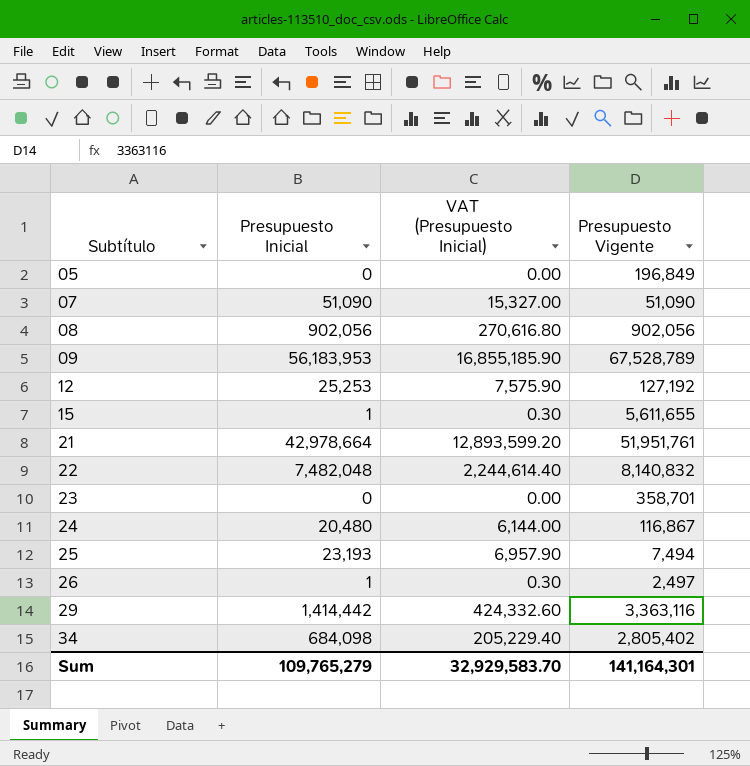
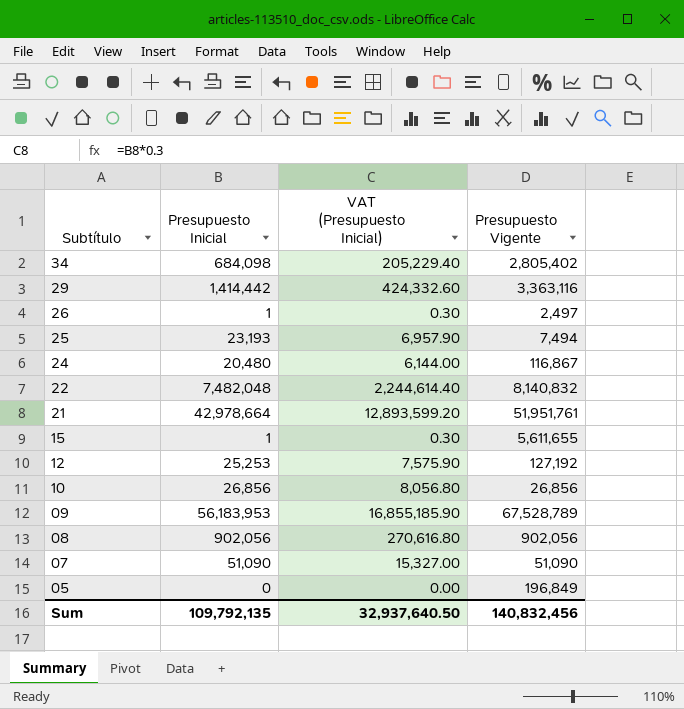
row order: Subtítulo ascending -> Subtítulo descending
row 23: 0 | 0.00 | 358,701 -> none
row 10: none -> 26,856 | 8,056.80 | 26,856
Sum | Presupuesto Inicial: 109,765,279 -> 109,792,135
Sum | VAT (Presupuesto Inicial): 32,929,583.70 -> 32,937,640.50
Sum | Presupuesto Vigente: 141,164,301 -> 140,832,456

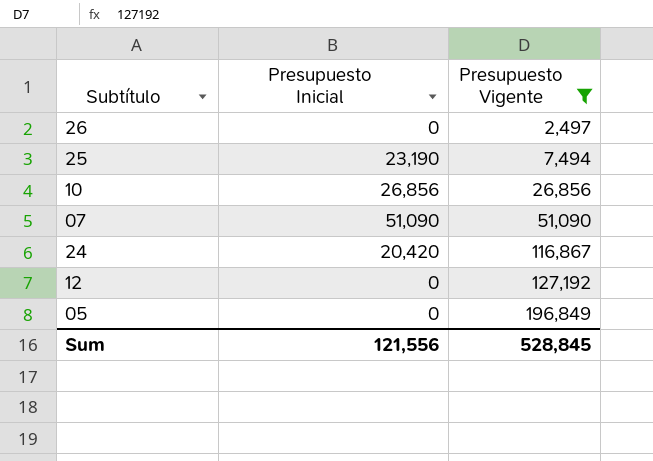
filter: none -> Presupuesto Vigente <= 196,849
row order: Subtítulo descending -> Presupuesto Vigente ascending
column VAT (Presupuesto Inicial) | formula: [Presupuesto Inicial] * 0.3 -> none
26 | Presupuesto Inicial: 1 -> 0
25 | Presupuesto Inicial: 23,193 -> 23,190
24 | Presupuesto Inicial: 20,480 -> 20,420
12 | Presupuesto Inicial: 25,253 -> 0
Sum | Presupuesto Inicial: 109,792,135 -> 121,556
Sum | Presupuesto Vigente: 140,832,456 -> 528,845

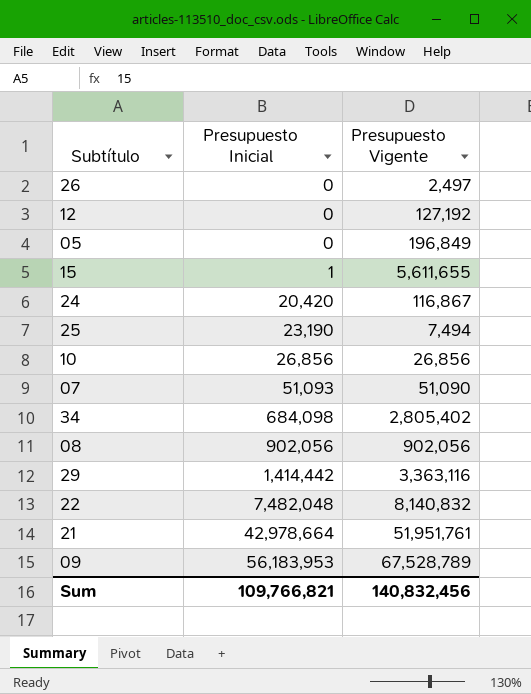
filter: Presupuesto Vigente <= 196,849 -> none
row order: Presupuesto Vigente ascending -> Presupuesto Inicial ascending
07 | Presupuesto Inicial: 51,090 -> 51,093
Sum | Presupuesto Inicial: 121,556 -> 109,766,821
Sum | Presupuesto Vigente: 528,845 -> 140,832,456

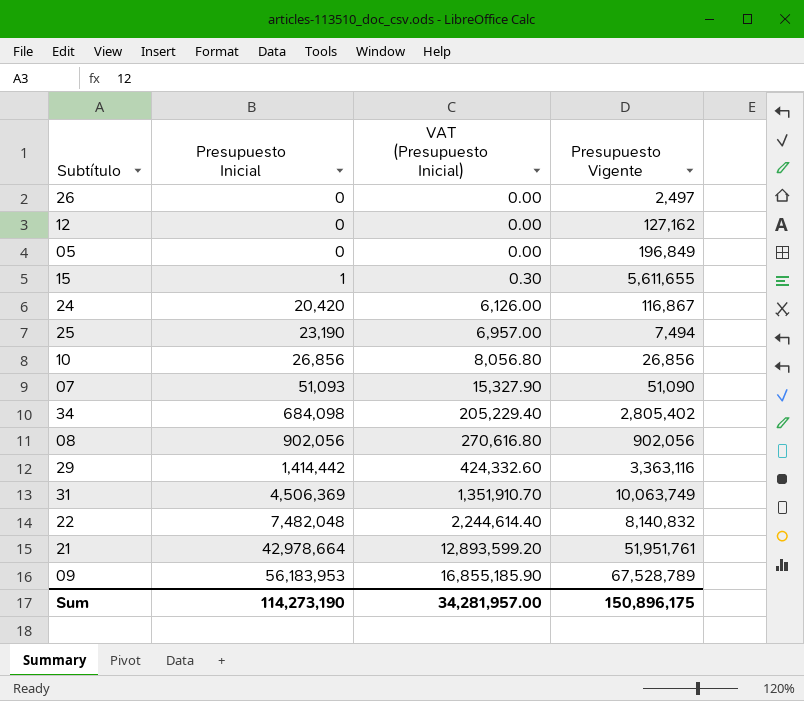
column VAT (Presupuesto Inicial) | formula: none -> [Presupuesto Inicial] * 0.3
12 | Presupuesto Vigente: 127,192 -> 127,162
row 31: none -> 4,506,369 | 1,351,910.70 | 10,063,749
Sum | Presupuesto Inicial: 109,766,821 -> 114,273,190
Sum | Presupuesto Vigente: 140,832,456 -> 150,896,175

